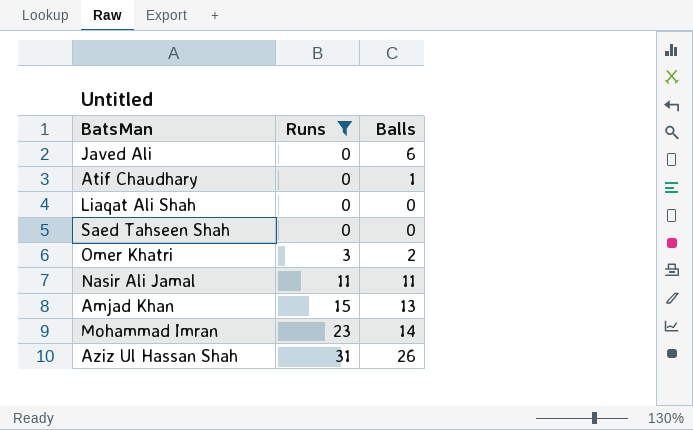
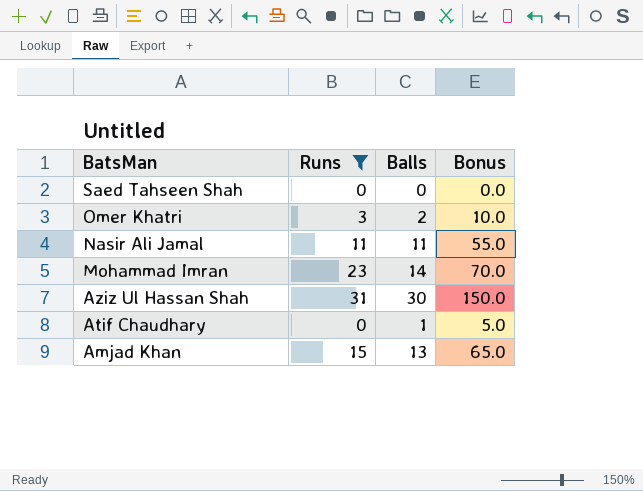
row order: Runs ascending -> BatsMan descending
column Bonus | formula: none -> [Balls] * 5
row Javed Ali: 0 | 6 -> none
row Liaqat Ali Shah: 0 | 0 -> none
Aziz Ul Hassan Shah | Balls: 26 -> 30

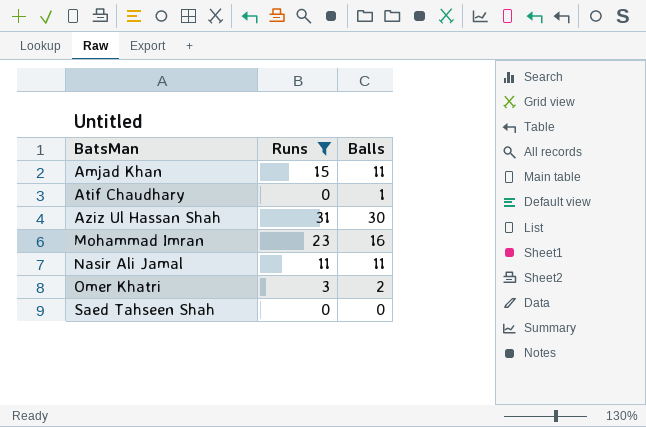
row order: BatsMan descending -> BatsMan ascending
column Bonus | formula: [Balls] * 5 -> none
Amjad Khan | Balls: 13 -> 11
Mohammad Imran | Balls: 14 -> 16

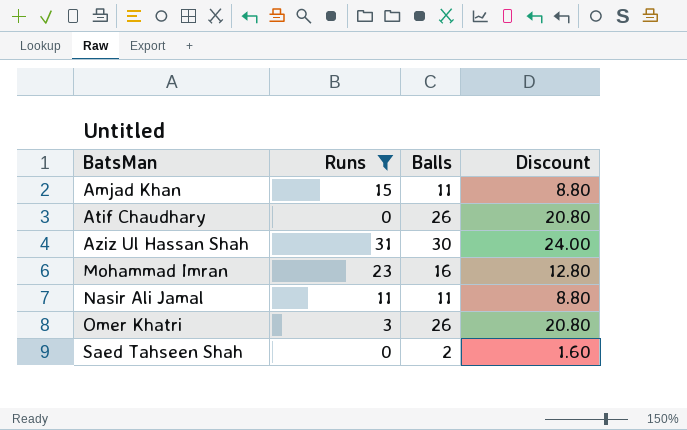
column Discount | formula: none -> [Balls] * 0.8
Atif Chaudhary | Balls: 1 -> 26
Omer Khatri | Balls: 2 -> 26
Saed Tahseen Shah | Balls: 0 -> 2

